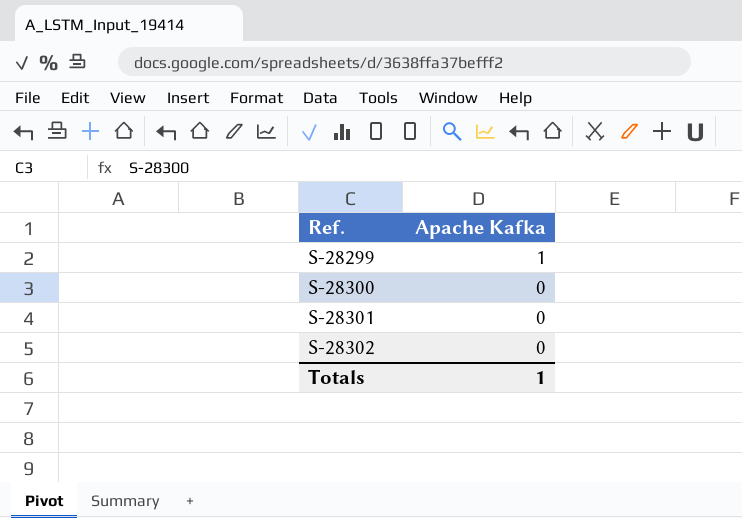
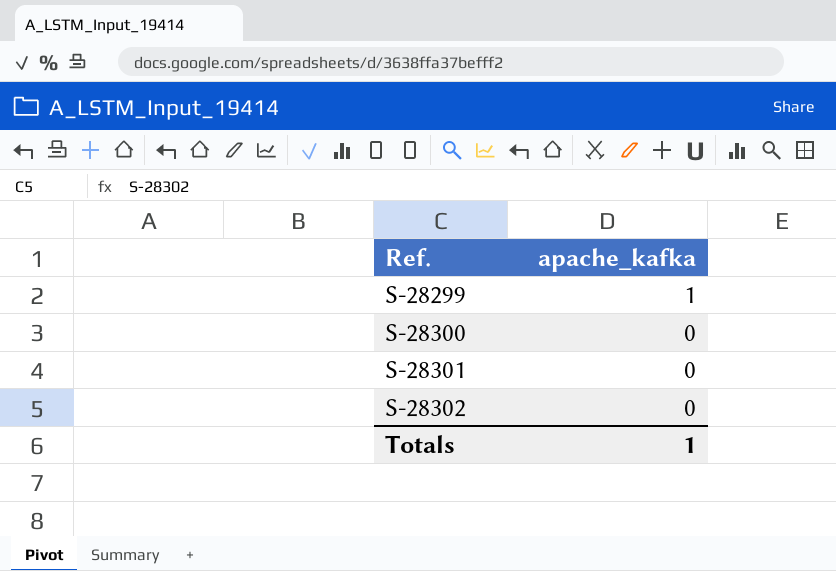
column name: Apache Kafka -> apache_kafka

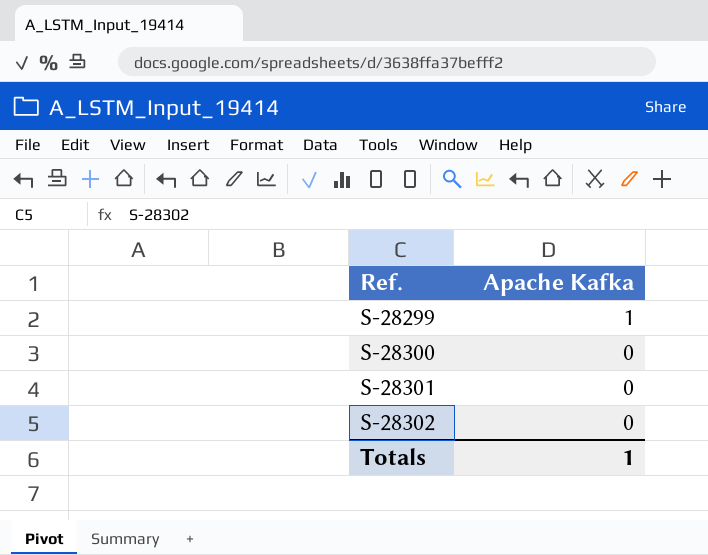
column name: apache_kafka -> Apache Kafka

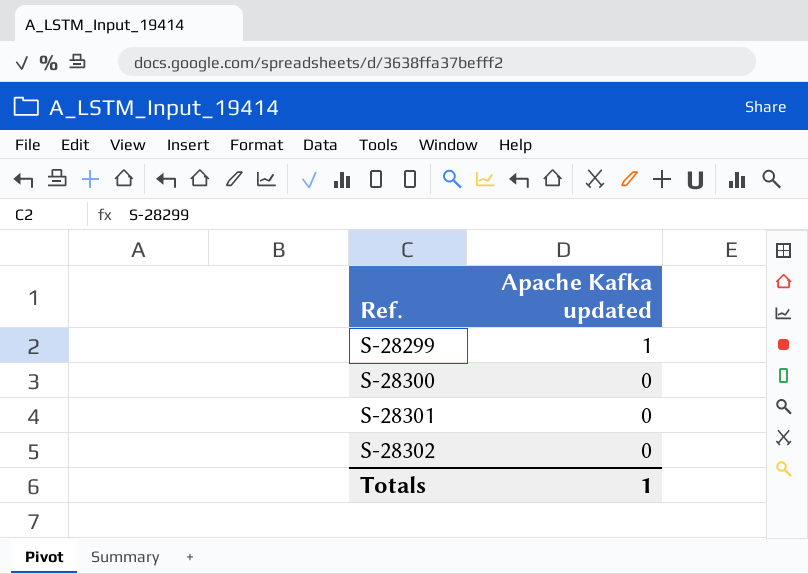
column name: Apache Kafka -> Apache Kafka updated

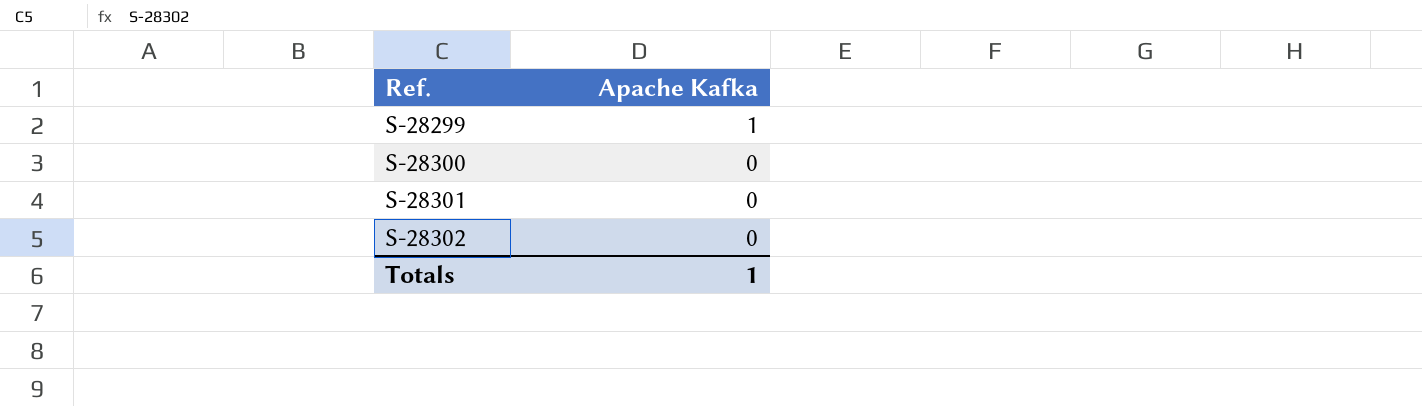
column name: Apache Kafka updated -> Apache Kafka

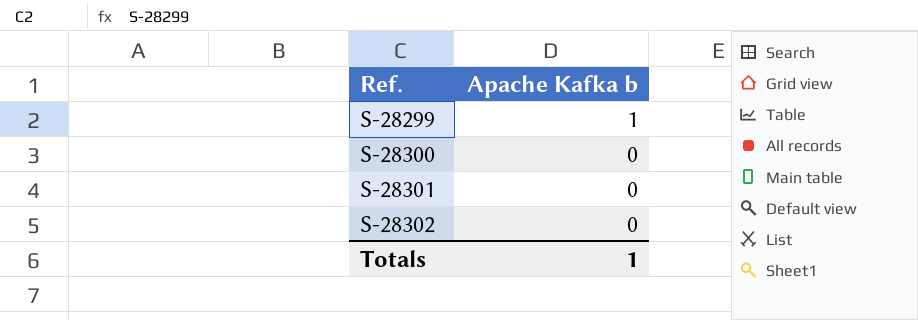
column name: Apache Kafka -> Apache Kafka b

